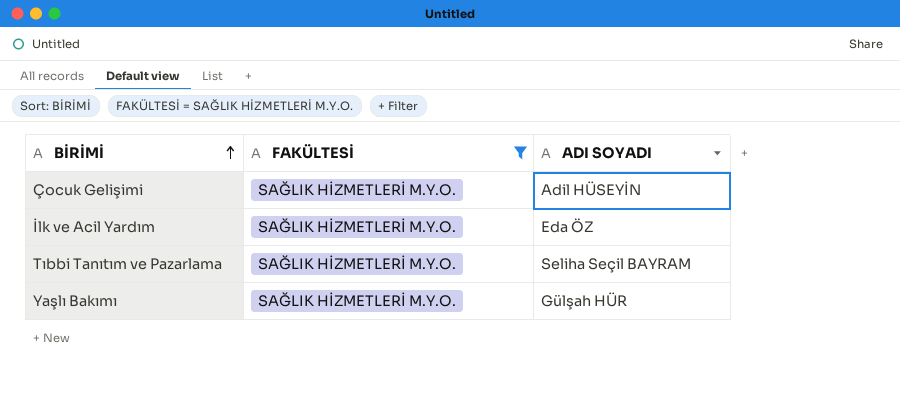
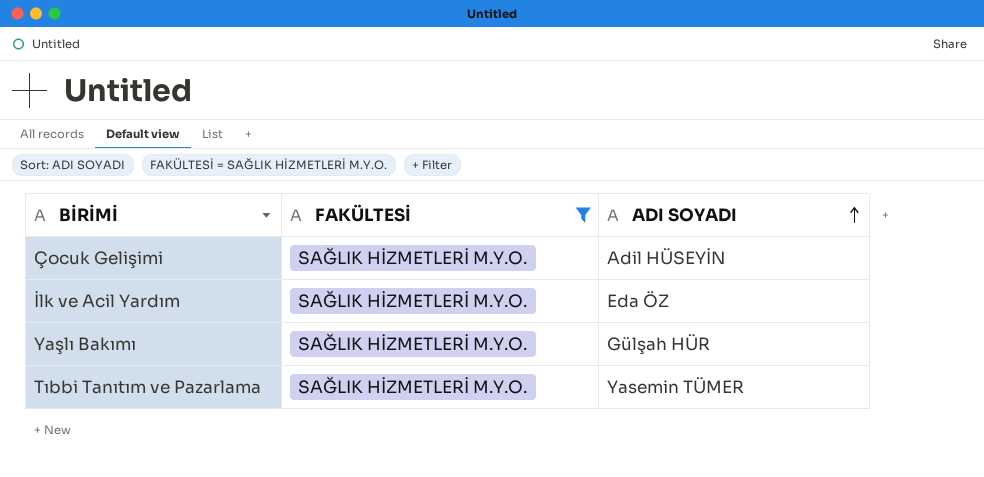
row order: BİRİMİ ascending -> ADI SOYADI ascending
Tıbbi Tanıtım ve Pazarlama | ADI SOYADI: Seliha Seçil BAYRAM -> Yasemin TÜMER

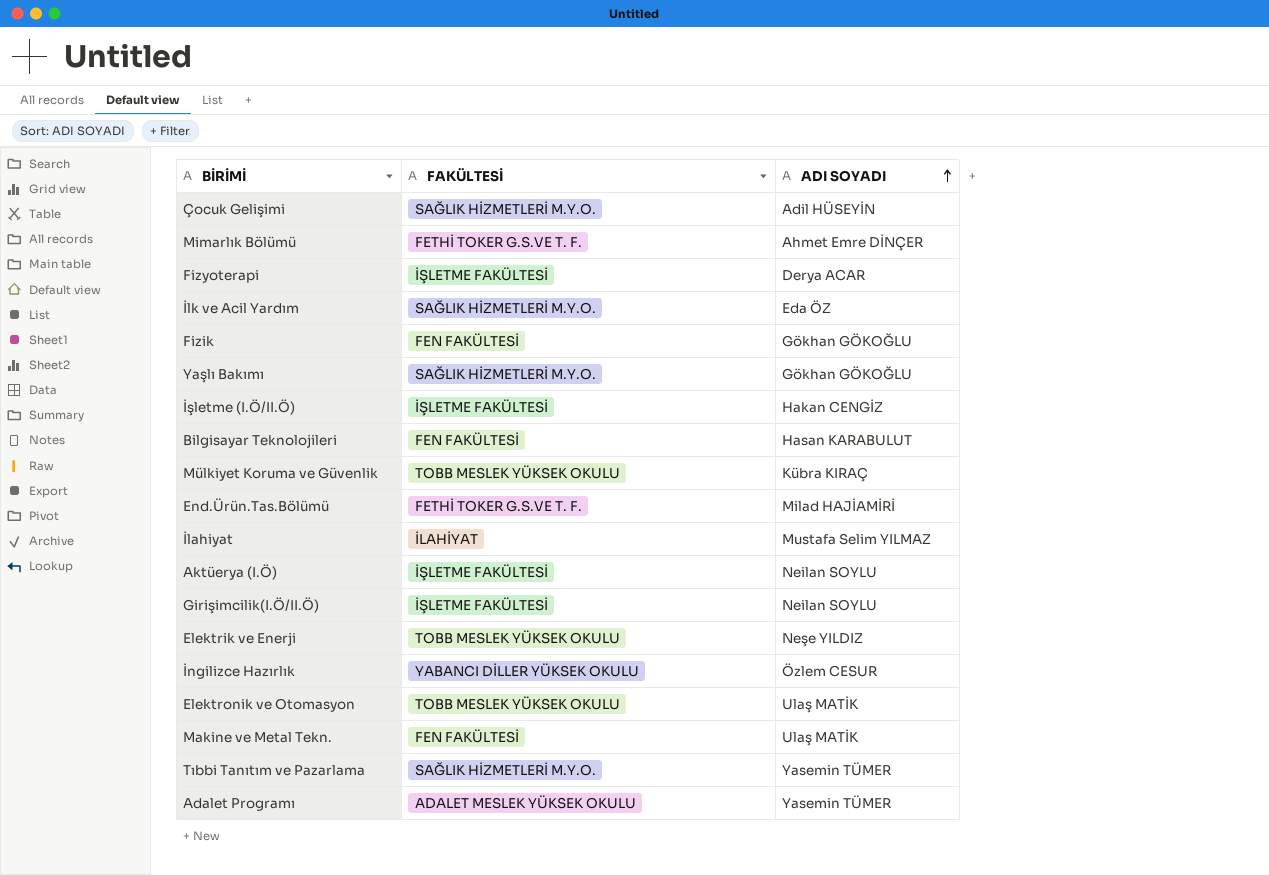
filter: FAKÜLTESİ = SAĞLIK HİZMETLERİ M.Y.O. -> none
Yaşlı Bakımı | ADI SOYADI: Gülşah HÜR -> Gökhan GÖKOĞLU

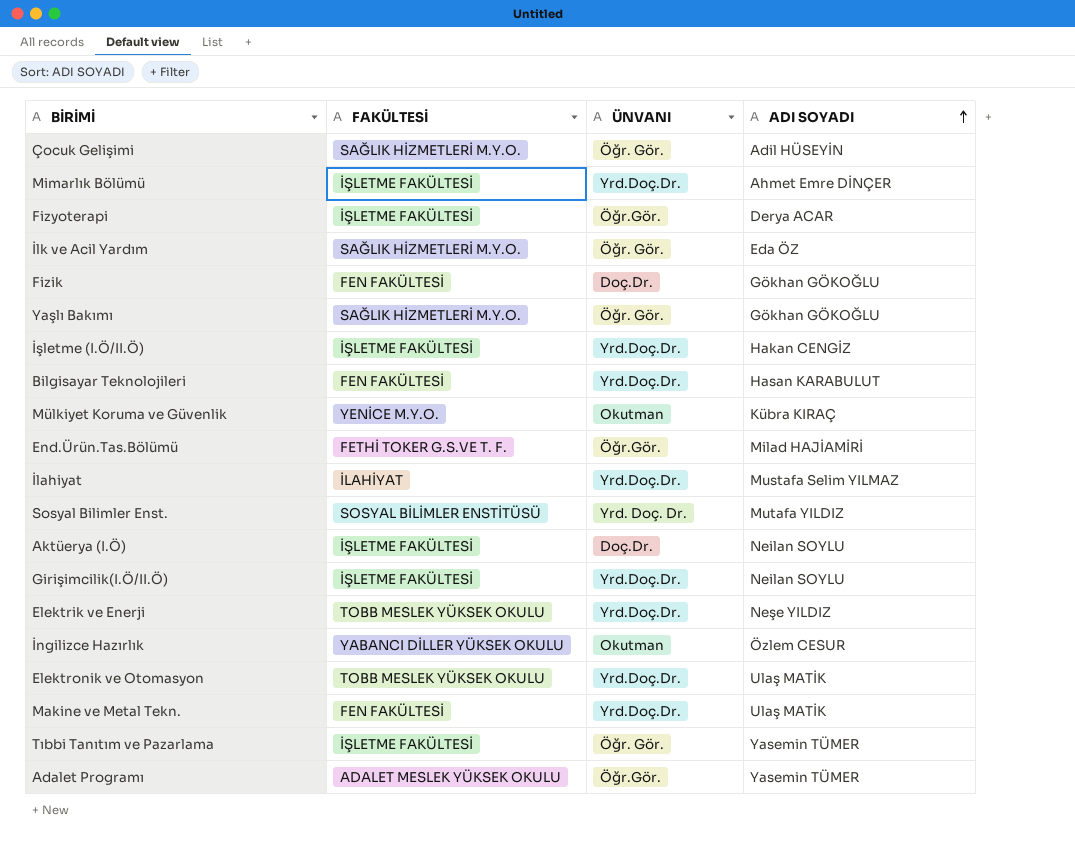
column ÜNVANI | position: none -> 3
Mimarlık Bölümü | FAKÜLTESİ: FETHİ TOKER G.S.VE T. F. -> İŞLETME FAKÜLTESİ
Mülkiyet Koruma ve Güvenlik | FAKÜLTESİ: TOBB MESLEK YÜKSEK OKULU -> YENİCE M.Y.O.
row Sosyal Bilimler Enst.: none -> SOSYAL BİLİMLER ENSTİTÜSÜ | Yrd. Doç. Dr. | Mutafa YILDIZ
Tıbbi Tanıtım ve Pazarlama | FAKÜLTESİ: SAĞLIK HİZMETLERİ M.Y.O. -> İŞLETME FAKÜLTESİ

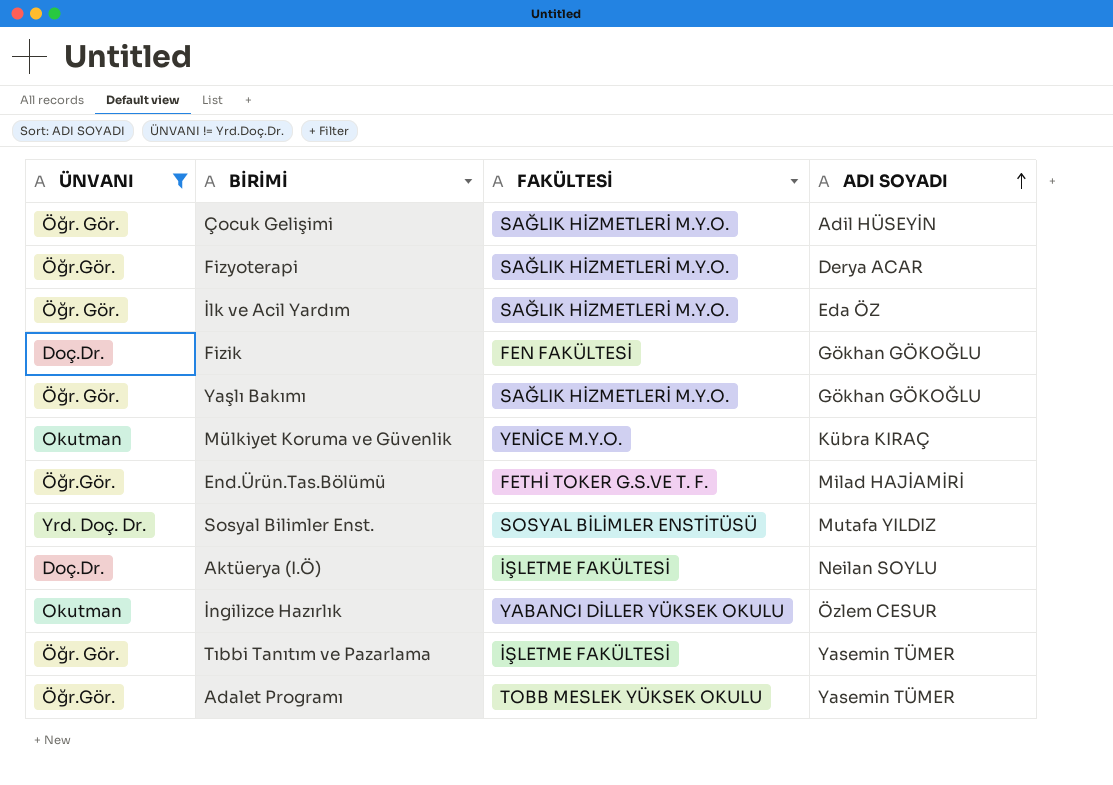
filter: none -> ÜNVANI != Yrd.Doç.Dr.
column ÜNVANI | position: 3 -> 1
Fizyoterapi | FAKÜLTESİ: İŞLETME FAKÜLTESİ -> SAĞLIK HİZMETLERİ M.Y.O.
Adalet Programı | FAKÜLTESİ: ADALET MESLEK YÜKSEK OKULU -> TOBB MESLEK YÜKSEK OKULU

